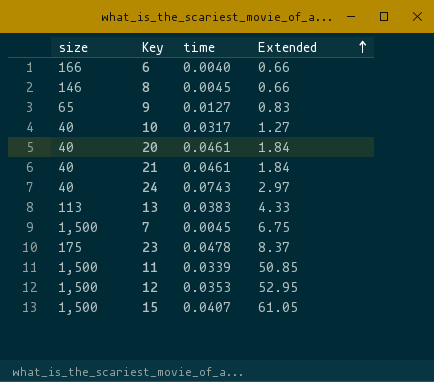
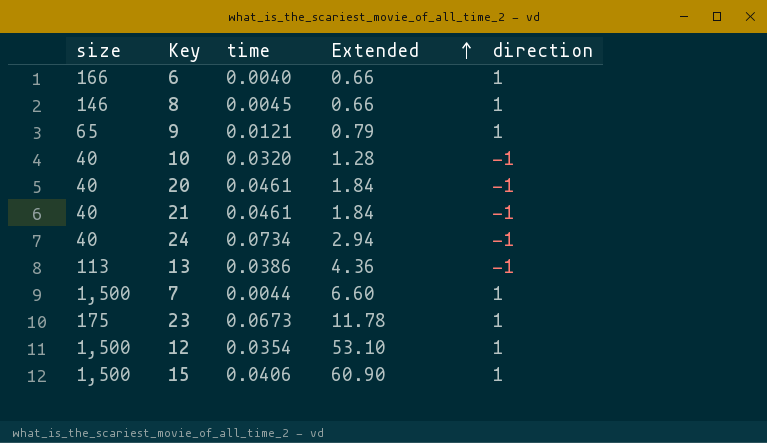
column direction | position: none -> 5
row 11: 1,500 | 0.0339 | 50.85 -> none
9 | time: 0.0127 -> 0.0121
9 | Extended: 0.83 -> 0.79
10 | time: 0.0317 -> 0.0320
10 | Extended: 1.27 -> 1.28
24 | time: 0.0743 -> 0.0734
24 | Extended: 2.97 -> 2.94
13 | time: 0.0383 -> 0.0386
13 | Extended: 4.33 -> 4.36
7 | time: 0.0045 -> 0.0044
7 | Extended: 6.75 -> 6.60
23 | time: 0.0478 -> 0.0673
23 | Extended: 8.37 -> 11.78
12 | time: 0.0353 -> 0.0354
12 | Extended: 52.95 -> 53.10
15 | time: 0.0407 -> 0.0406
15 | Extended: 61.05 -> 60.90

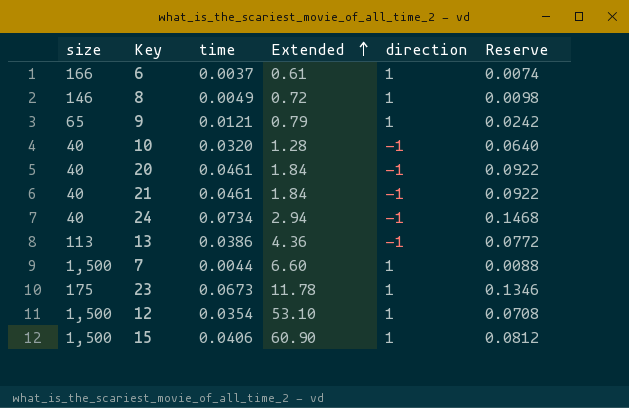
column Reserve | formula: none -> [time] * 2
6 | time: 0.0040 -> 0.0037
6 | Extended: 0.66 -> 0.61
8 | time: 0.0045 -> 0.0049
8 | Extended: 0.66 -> 0.72

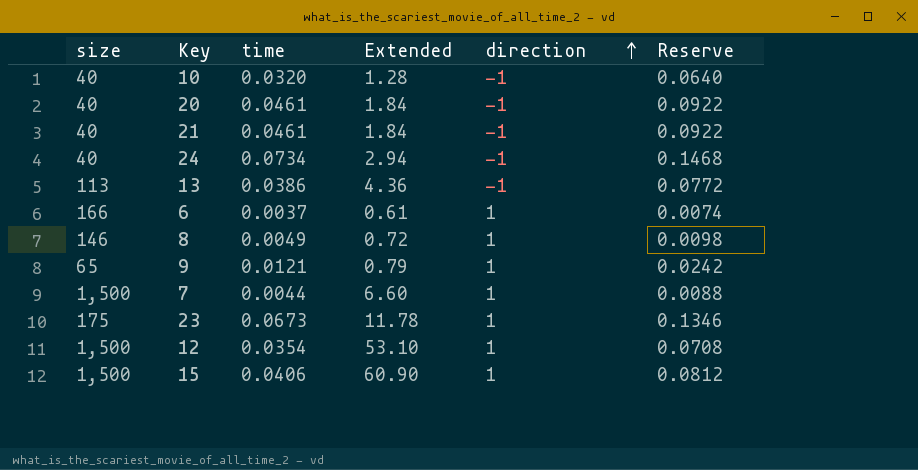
row order: Extended ascending -> direction ascending

